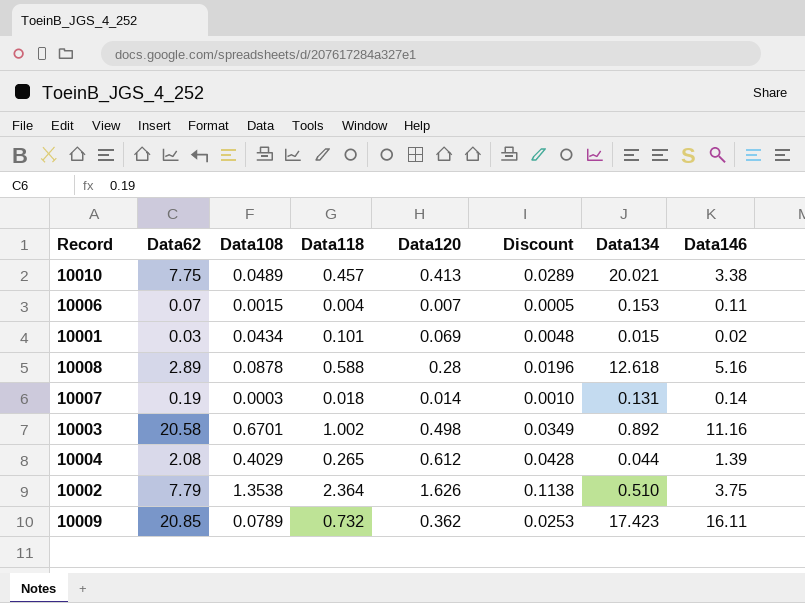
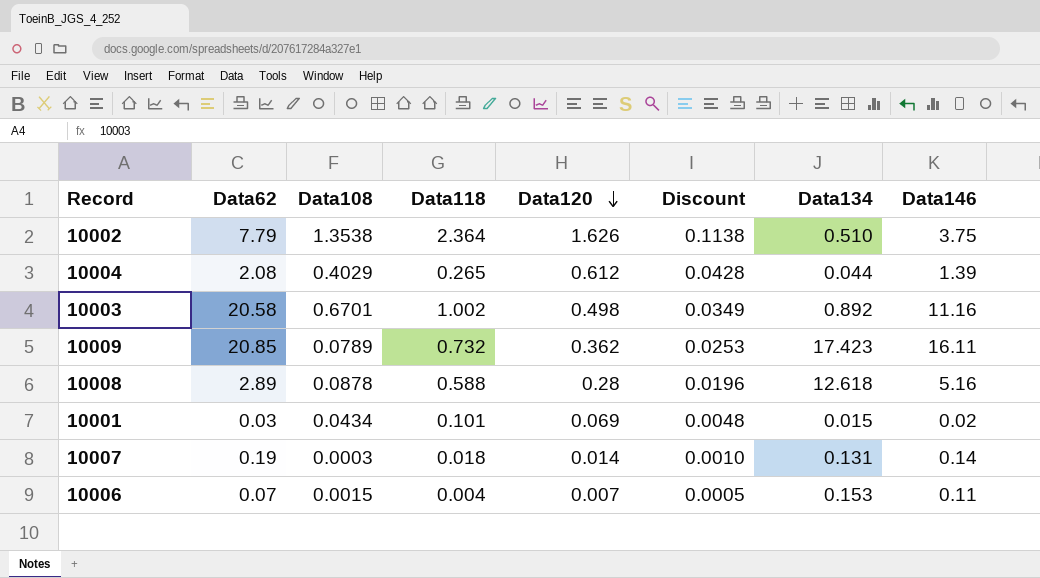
row order: none -> Data120 descending
row 10010: 7.75 | 0.0489 | 0.457 | 0.413 | 0.0289 | 20.021 | 3.38 -> none

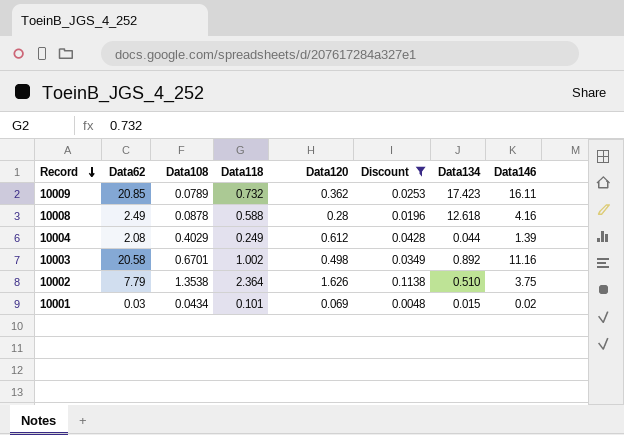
filter: none -> Discount >= 0.0048
row order: Data120 descending -> Record descending
10008 | Data62: 2.89 -> 2.49
10008 | Data146: 5.16 -> 4.16
10004 | Data118: 0.265 -> 0.249

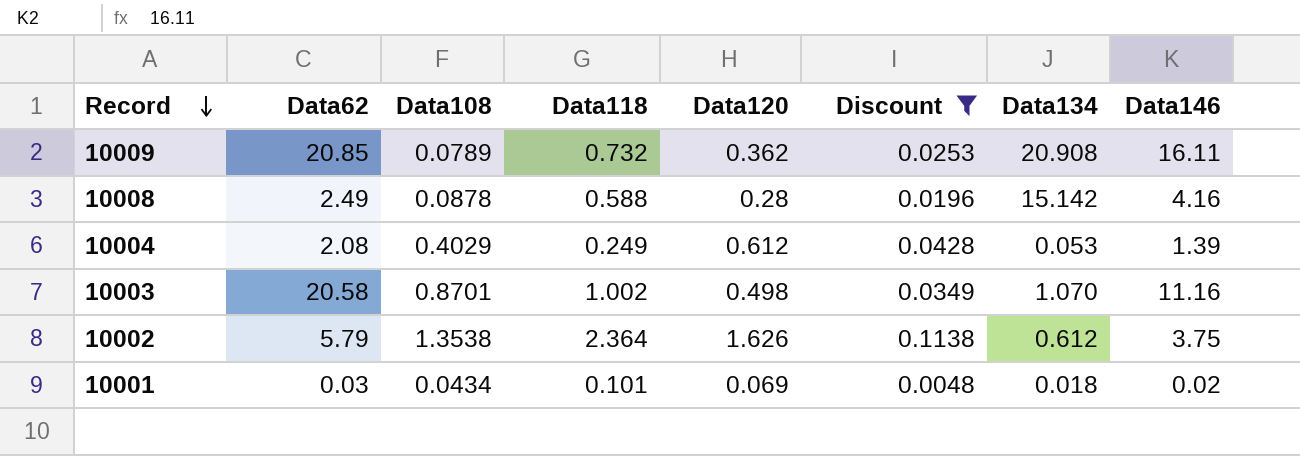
10009 | Data134: 17.423 -> 20.908
10008 | Data134: 12.618 -> 15.142
10004 | Data134: 0.044 -> 0.053
10003 | Data108: 0.6701 -> 0.8701
10003 | Data134: 0.892 -> 1.070
10002 | Data62: 7.79 -> 5.79
10002 | Data134: 0.510 -> 0.612
10001 | Data134: 0.015 -> 0.018

